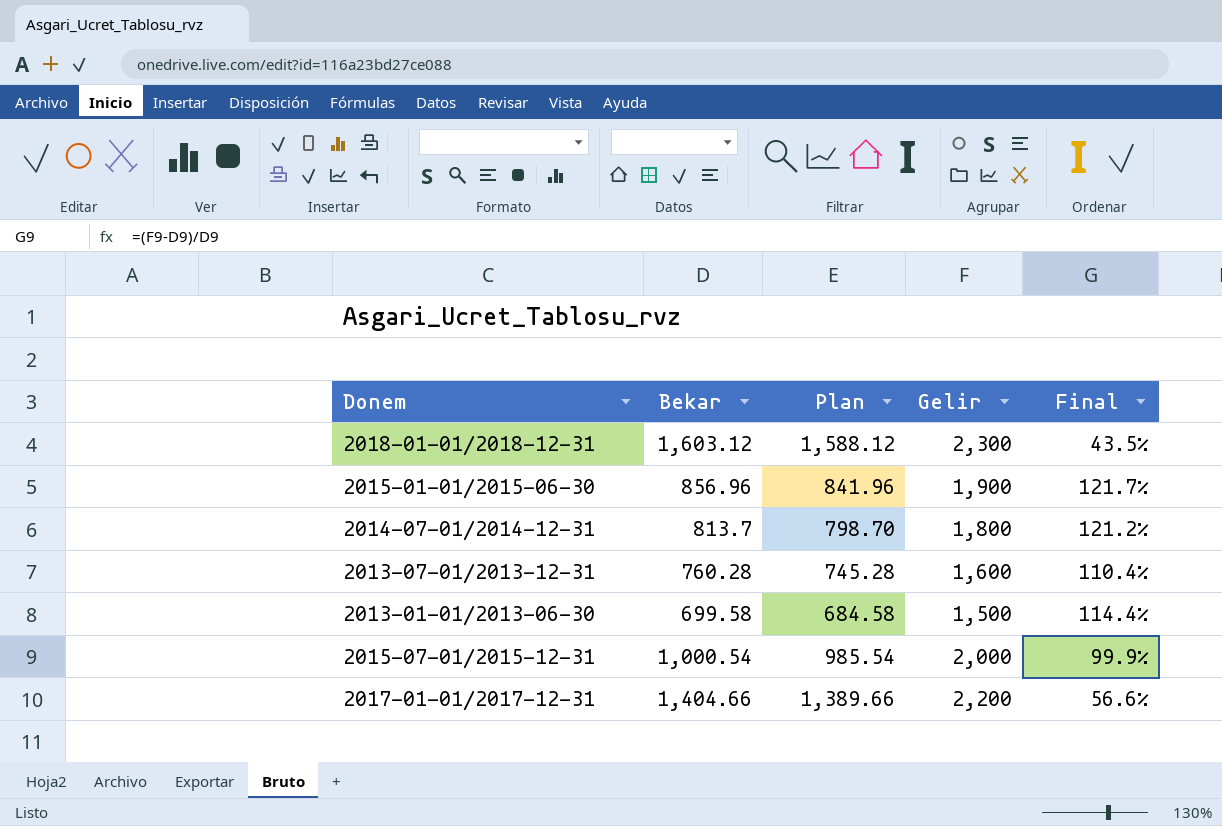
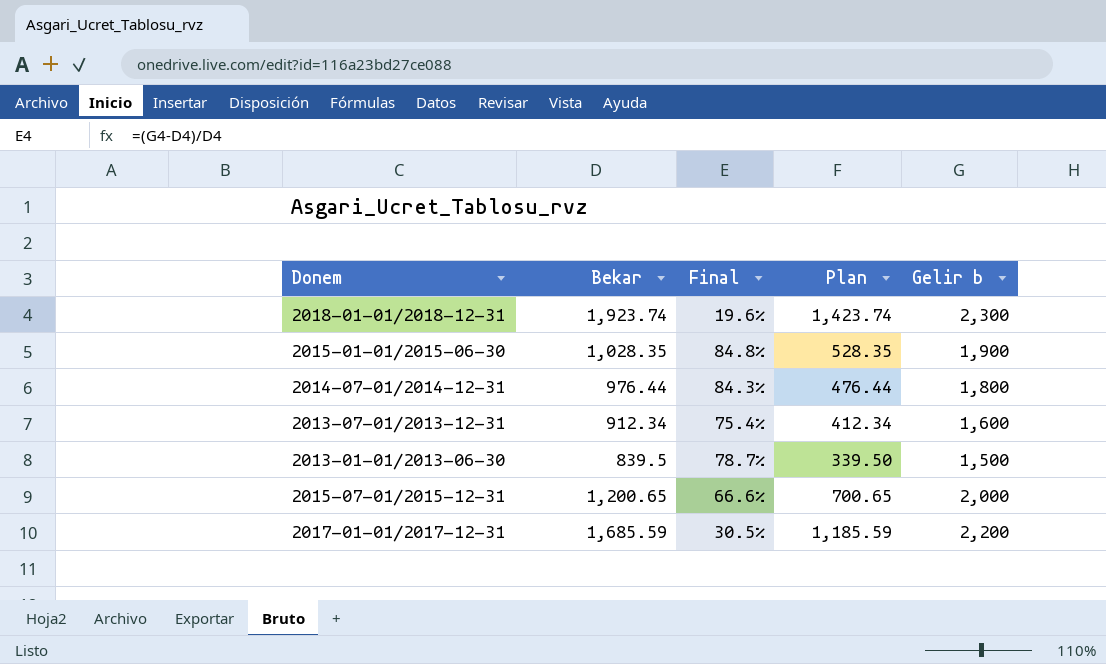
column Final | position: 5 -> 3
column Plan | formula: [Bekar] - 15 -> [Bekar] - 500
column name: Gelir -> Gelir b
2018-01-01/2018-12-31 | Bekar: 1,603.12 -> 1,923.74
2018-01-01/2018-12-31 | Final: 43.5% -> 19.6%
2015-01-01/2015-06-30 | Bekar: 856.96 -> 1,028.35
2015-01-01/2015-06-30 | Final: 121.7% -> 84.8%
2014-07-01/2014-12-31 | Bekar: 813.7 -> 976.44
2014-07-01/2014-12-31 | Final: 121.2% -> 84.3%
2013-07-01/2013-12-31 | Bekar: 760.28 -> 912.34
2013-07-01/2013-12-31 | Final: 110.4% -> 75.4%
2013-01-01/2013-06-30 | Bekar: 699.58 -> 839.5
2013-01-01/2013-06-30 | Final: 114.4% -> 78.7%
2015-07-01/2015-12-31 | Bekar: 1,000.54 -> 1,200.65
2015-07-01/2015-12-31 | Final: 99.9% -> 66.6%
2017-01-01/2017-12-31 | Bekar: 1,404.66 -> 1,685.59
2017-01-01/2017-12-31 | Final: 56.6% -> 30.5%

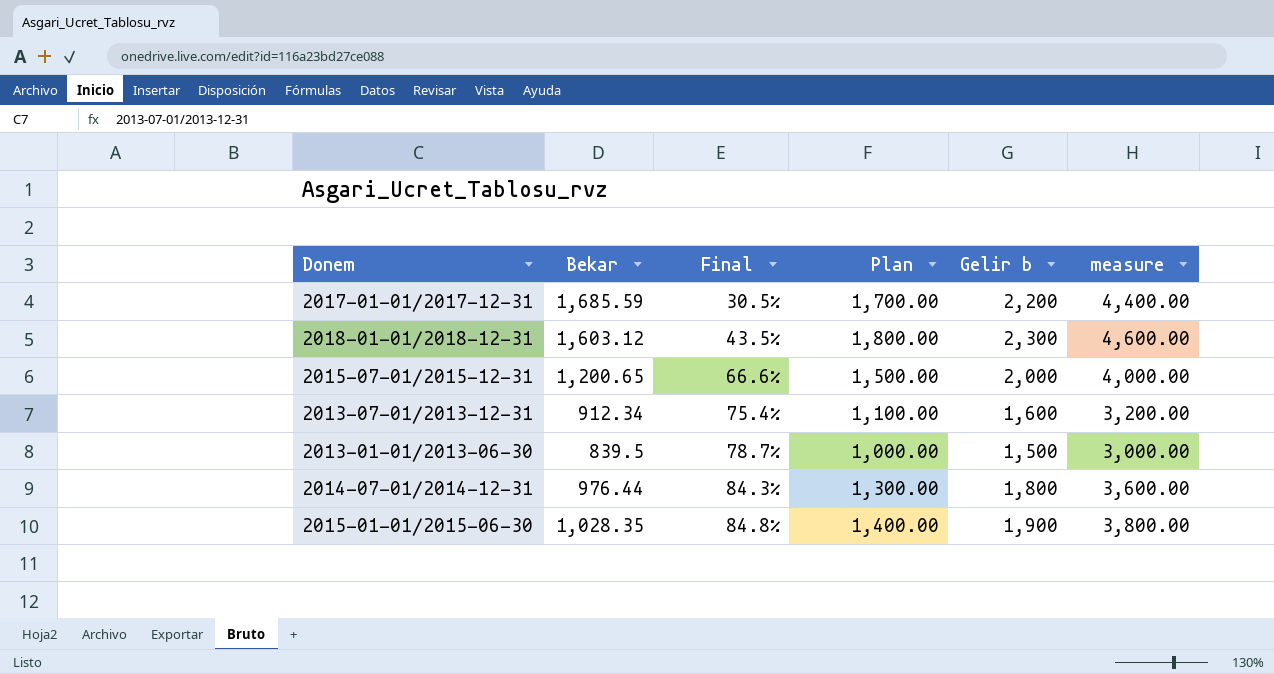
row order: none -> Final ascending
column Plan | formula: [Bekar] - 500 -> [Gelir b] - 500
column measure | formula: none -> [Gelir b] * 2
2018-01-01/2018-12-31 | Bekar: 1,923.74 -> 1,603.12
2018-01-01/2018-12-31 | Final: 19.6% -> 43.5%

